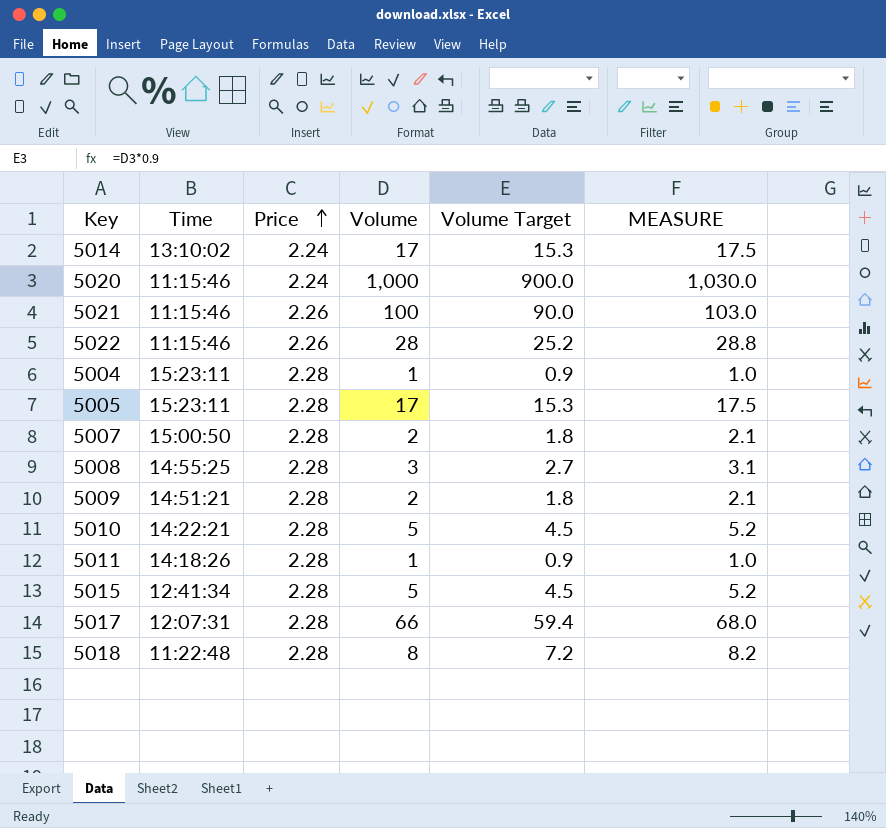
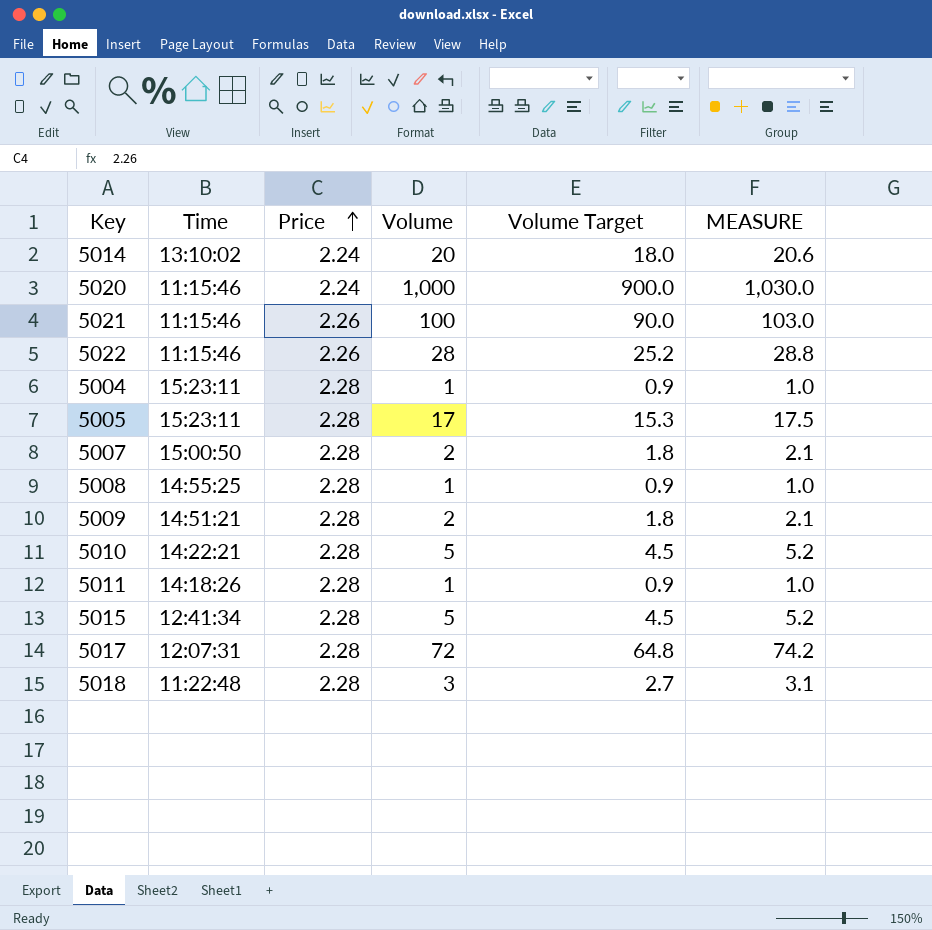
5014 | Volume: 17 -> 20
5014 | Volume Target: 15.3 -> 18.0
5014 | MEASURE: 17.5 -> 20.6
5008 | Volume: 3 -> 1
5008 | Volume Target: 2.7 -> 0.9
5008 | MEASURE: 3.1 -> 1.0
5017 | Volume: 66 -> 72
5017 | Volume Target: 59.4 -> 64.8
5017 | MEASURE: 68.0 -> 74.2
5018 | Volume: 8 -> 3
5018 | Volume Target: 7.2 -> 2.7
5018 | MEASURE: 8.2 -> 3.1

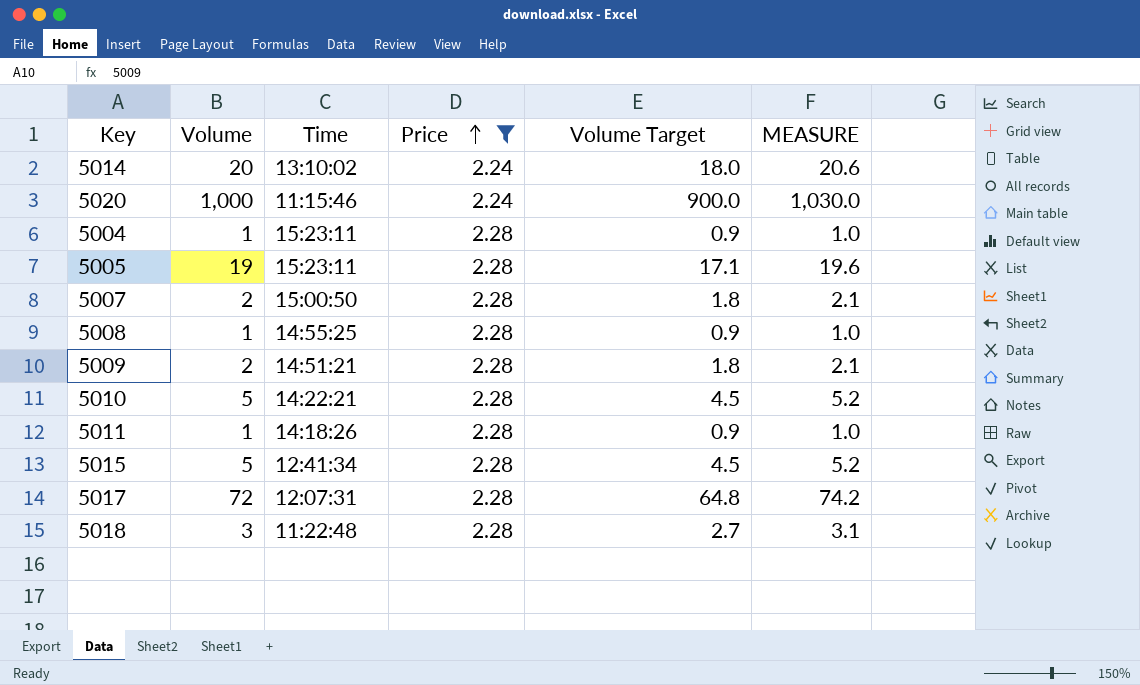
filter: none -> Price != 2.26
column Volume | position: 4 -> 2
5005 | Volume: 17 -> 19
5005 | Volume Target: 15.3 -> 17.1
5005 | MEASURE: 17.5 -> 19.6

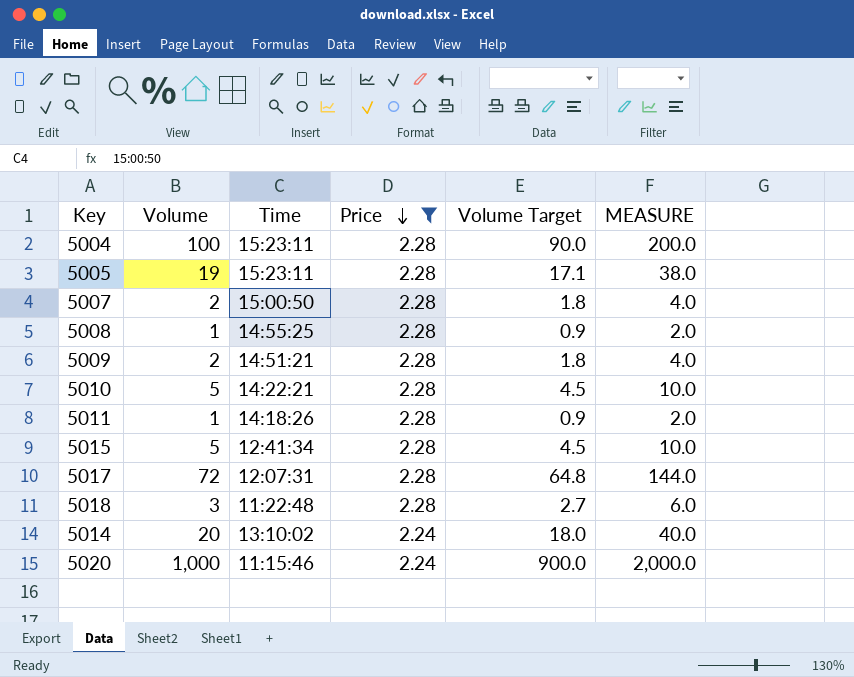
row order: Price ascending -> Price descending
column MEASURE | formula: [Volume] * 1.03 -> [Volume] * 2
5004 | Volume: 1 -> 100
5004 | Volume Target: 0.9 -> 90.0

